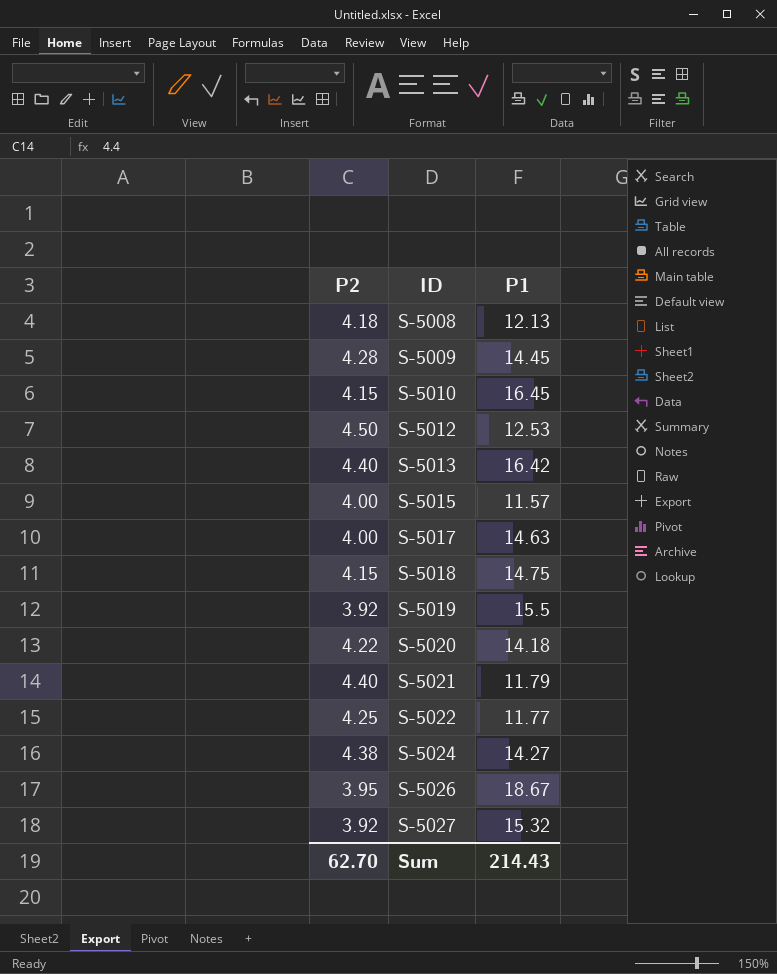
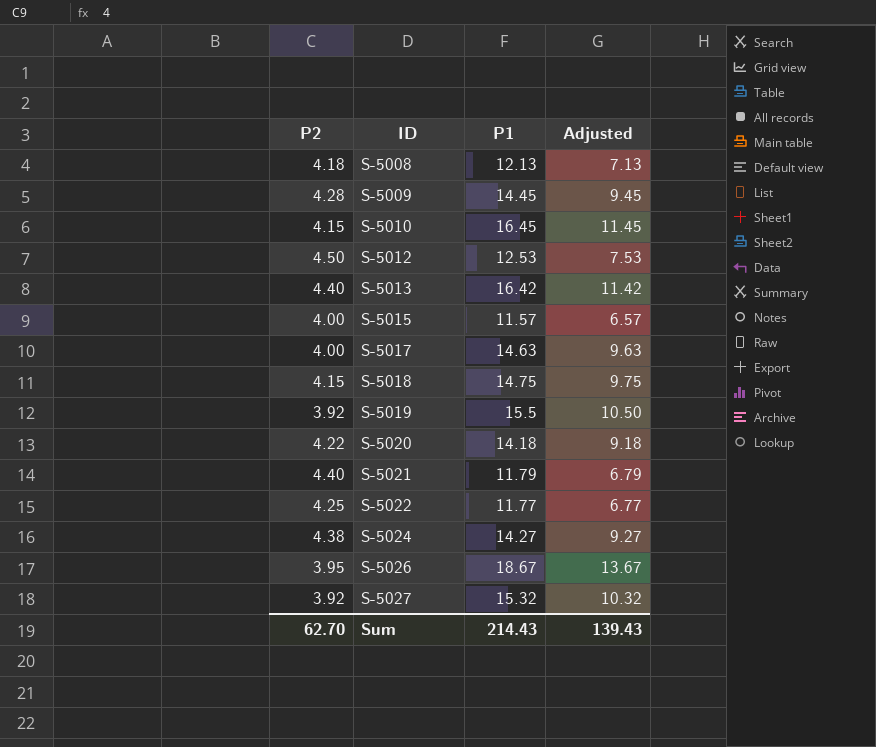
column Adjusted | formula: none -> [P1] - 5

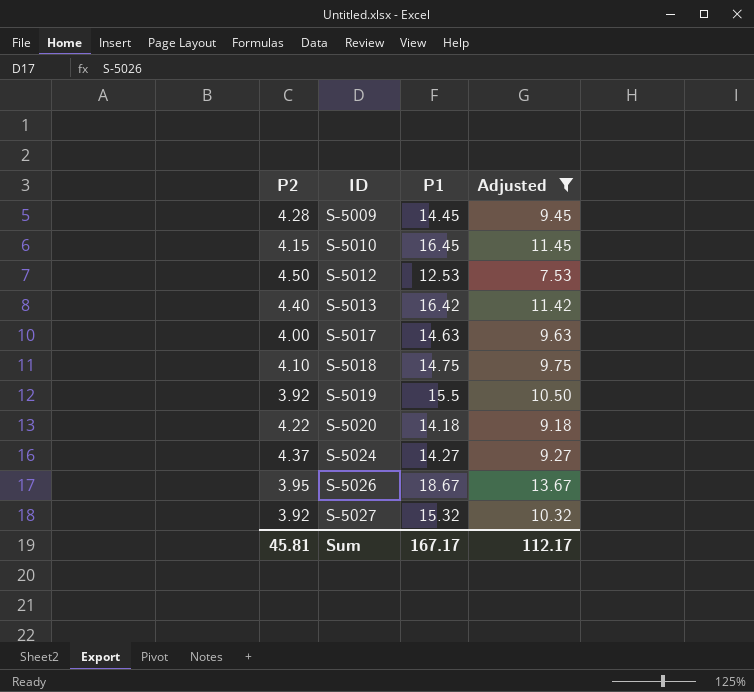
filter: none -> Adjusted >= 7.53
S-5018 | P2: 4.15 -> 4.10
S-5024 | P2: 4.38 -> 4.37
Sum | P2: 62.70 -> 45.81
Sum | P1: 214.43 -> 167.17
Sum | Adjusted: 139.43 -> 112.17

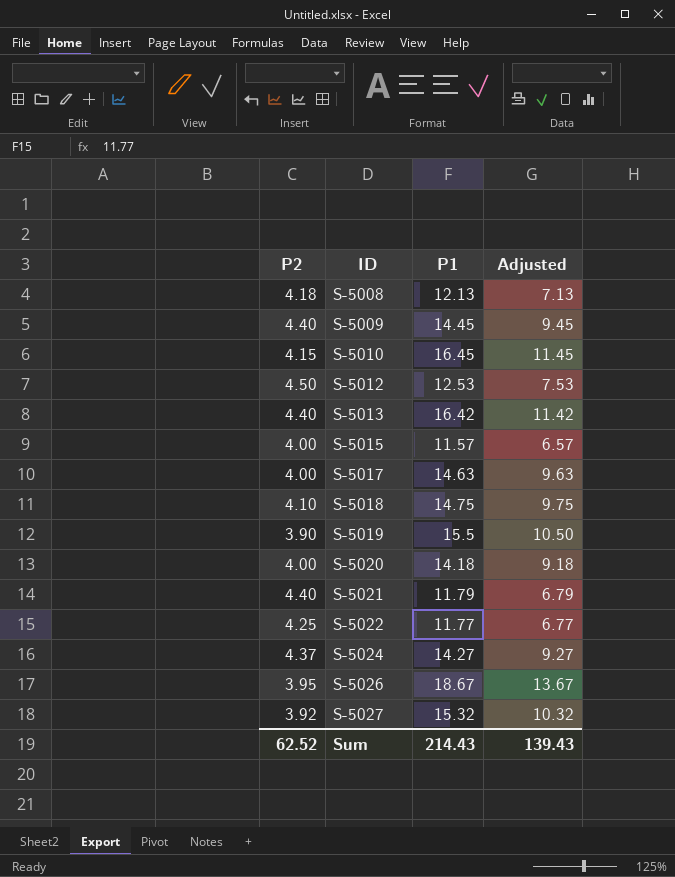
filter: Adjusted >= 7.53 -> none
S-5009 | P2: 4.28 -> 4.40
S-5019 | P2: 3.92 -> 3.90
S-5020 | P2: 4.22 -> 4.00
Sum | P2: 45.81 -> 62.52
Sum | P1: 167.17 -> 214.43
Sum | Adjusted: 112.17 -> 139.43

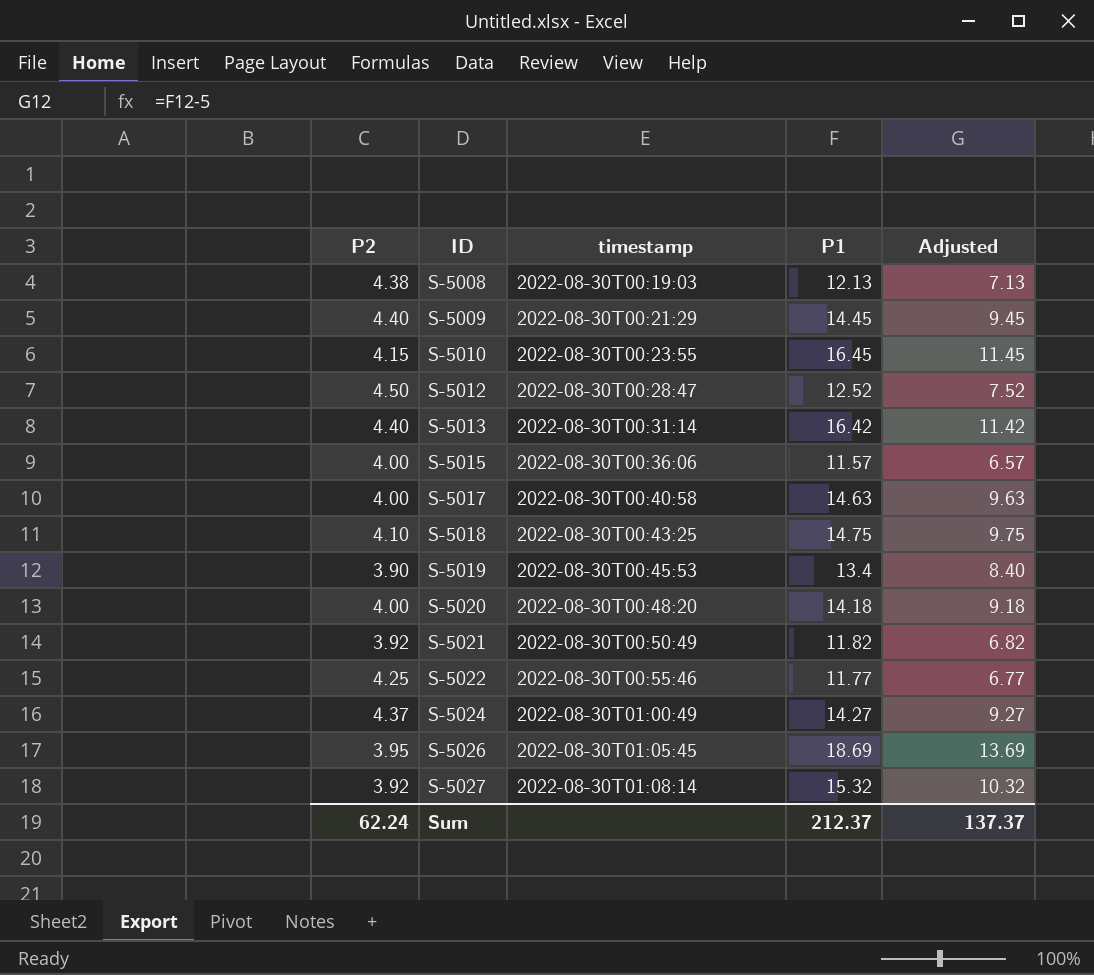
column timestamp | position: none -> 3
S-5008 | P2: 4.18 -> 4.38
S-5012 | P1: 12.53 -> 12.52
S-5012 | Adjusted: 7.53 -> 7.52
S-5019 | P1: 15.5 -> 13.4
S-5019 | Adjusted: 10.50 -> 8.40
S-5021 | P2: 4.40 -> 3.92
S-5021 | P1: 11.79 -> 11.82
S-5021 | Adjusted: 6.79 -> 6.82
S-5026 | P1: 18.67 -> 18.69
S-5026 | Adjusted: 13.67 -> 13.69
Sum | P2: 62.52 -> 62.24
Sum | P1: 214.43 -> 212.37
Sum | Adjusted: 139.43 -> 137.37

